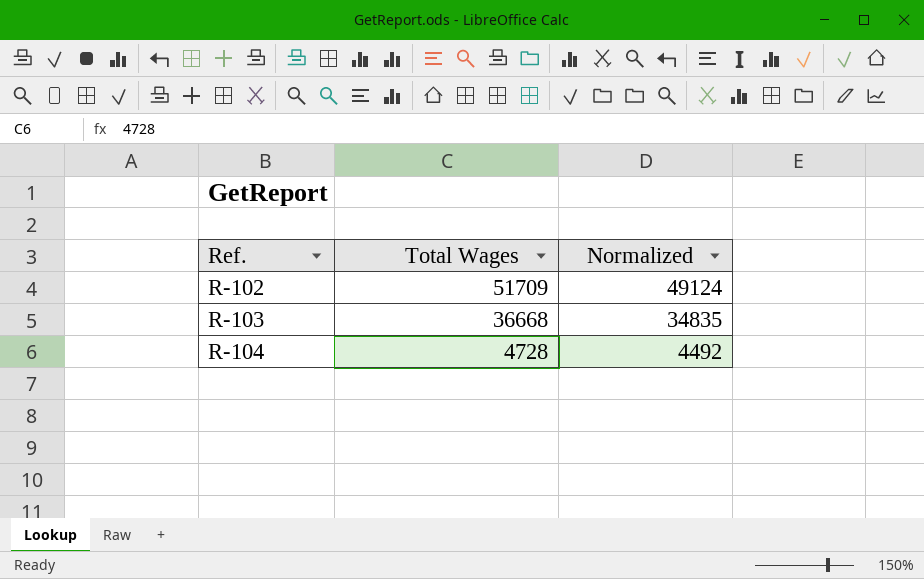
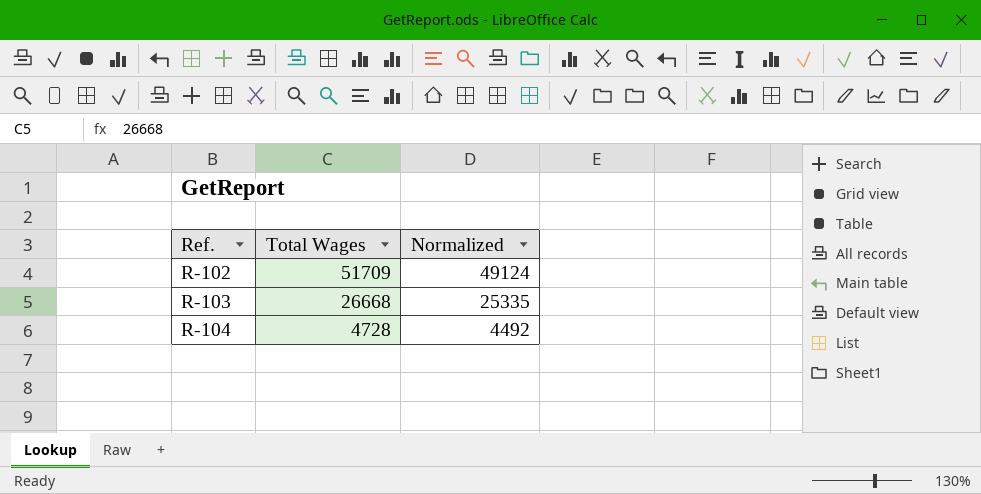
R-103 | Total Wages: 36668 -> 26668
R-103 | Normalized: 34835 -> 25335

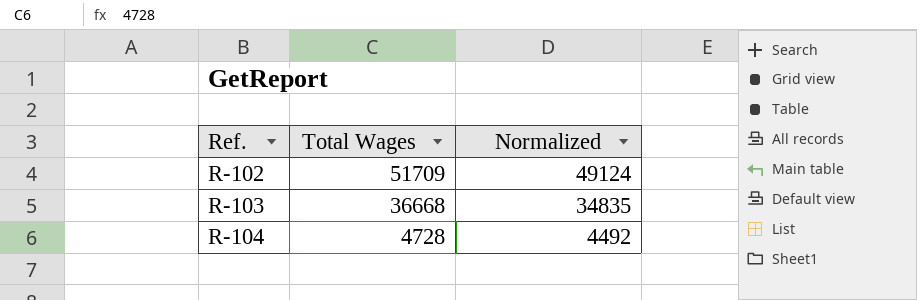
R-103 | Total Wages: 26668 -> 36668
R-103 | Normalized: 25335 -> 34835

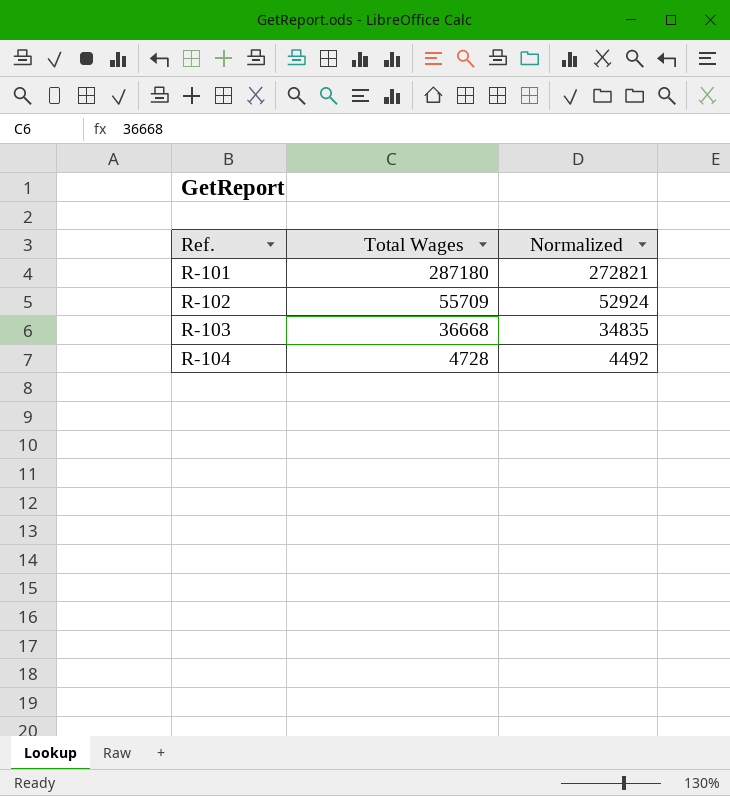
row R-101: none -> 287180 | 272821
R-102 | Total Wages: 51709 -> 55709
R-102 | Normalized: 49124 -> 52924

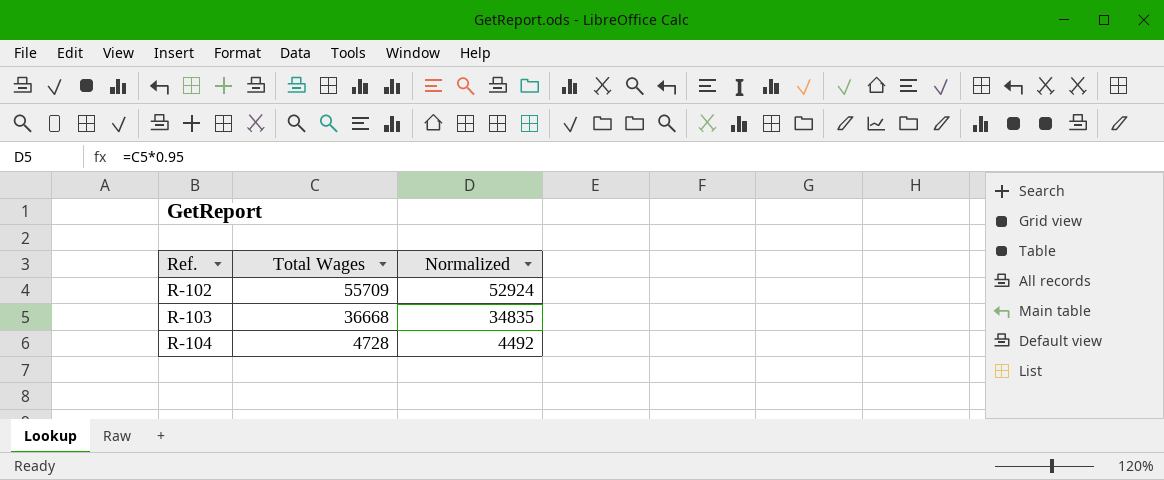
row R-101: 287180 | 272821 -> none

